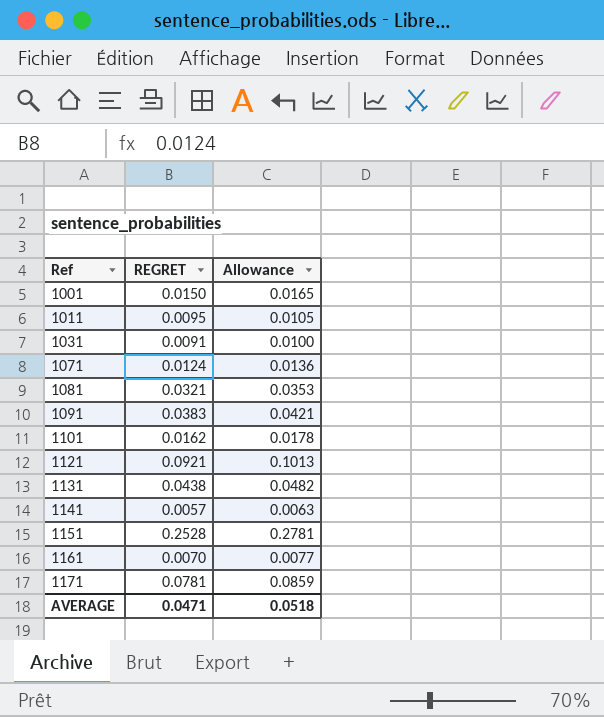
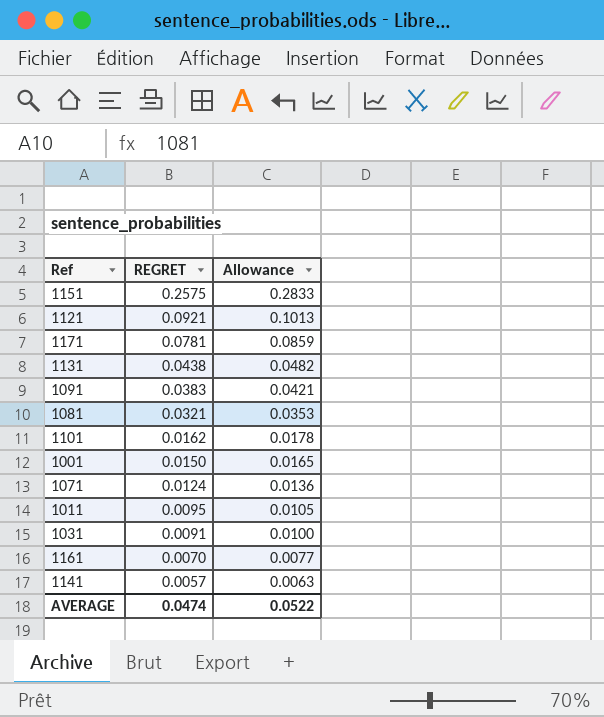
row order: Ref ascending -> REGRET descending
1151 | REGRET: 0.2528 -> 0.2575
1151 | Allowance: 0.2781 -> 0.2833
AVERAGE | REGRET: 0.0471 -> 0.0474
AVERAGE | Allowance: 0.0518 -> 0.0522

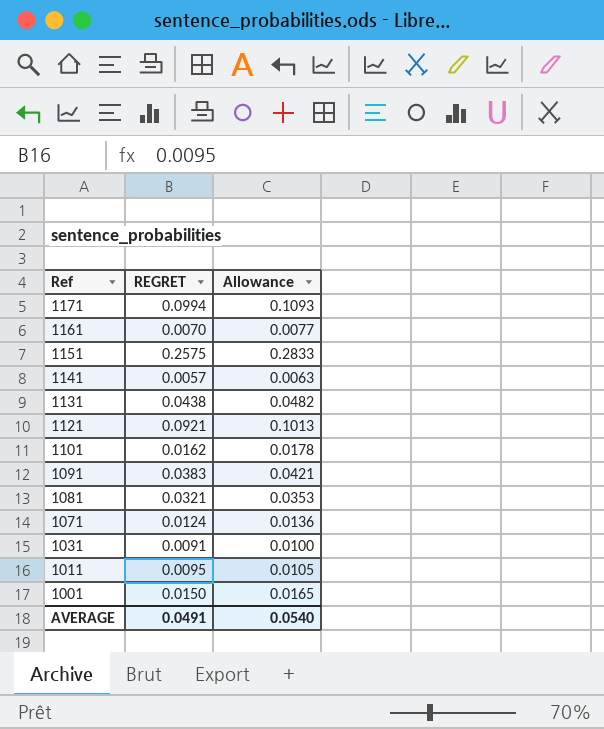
row order: REGRET descending -> Ref descending
1171 | REGRET: 0.0781 -> 0.0994
1171 | Allowance: 0.0859 -> 0.1093
AVERAGE | REGRET: 0.0474 -> 0.0491
AVERAGE | Allowance: 0.0522 -> 0.0540

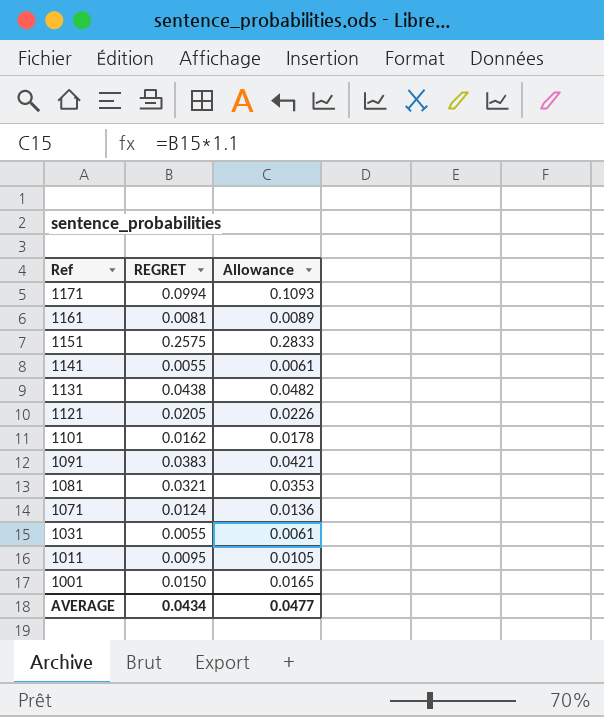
1161 | REGRET: 0.0070 -> 0.0081
1161 | Allowance: 0.0077 -> 0.0089
1141 | REGRET: 0.0057 -> 0.0055
1141 | Allowance: 0.0063 -> 0.0061
1121 | REGRET: 0.0921 -> 0.0205
1121 | Allowance: 0.1013 -> 0.0226
1031 | REGRET: 0.0091 -> 0.0055
1031 | Allowance: 0.0100 -> 0.0061
AVERAGE | REGRET: 0.0491 -> 0.0434
AVERAGE | Allowance: 0.0540 -> 0.0477

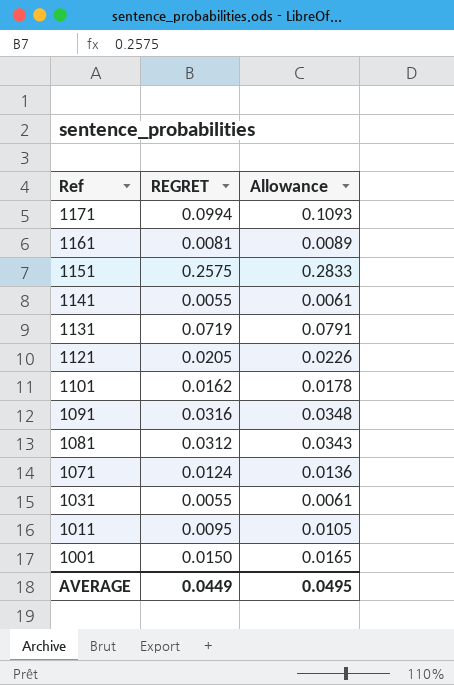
1131 | REGRET: 0.0438 -> 0.0719
1131 | Allowance: 0.0482 -> 0.0791
1091 | REGRET: 0.0383 -> 0.0316
1091 | Allowance: 0.0421 -> 0.0348
1081 | REGRET: 0.0321 -> 0.0312
1081 | Allowance: 0.0353 -> 0.0343
AVERAGE | REGRET: 0.0434 -> 0.0449
AVERAGE | Allowance: 0.0477 -> 0.0495

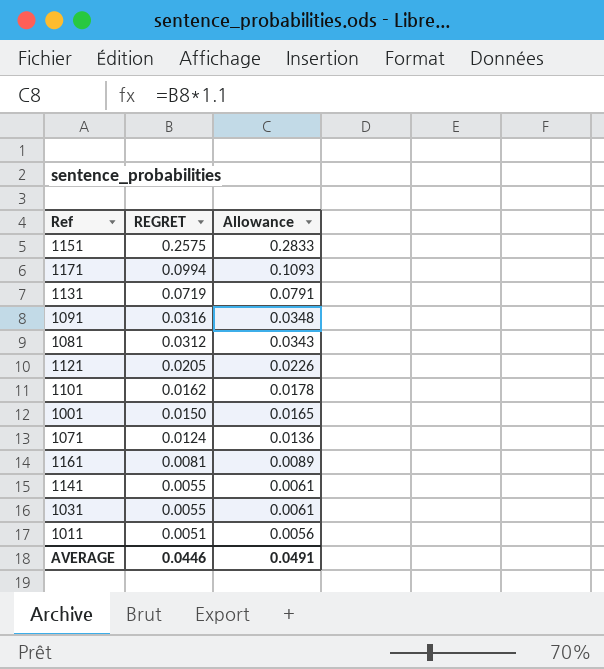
row order: Ref descending -> REGRET descending
1011 | REGRET: 0.0095 -> 0.0051
1011 | Allowance: 0.0105 -> 0.0056
AVERAGE | REGRET: 0.0449 -> 0.0446
AVERAGE | Allowance: 0.0495 -> 0.0491

